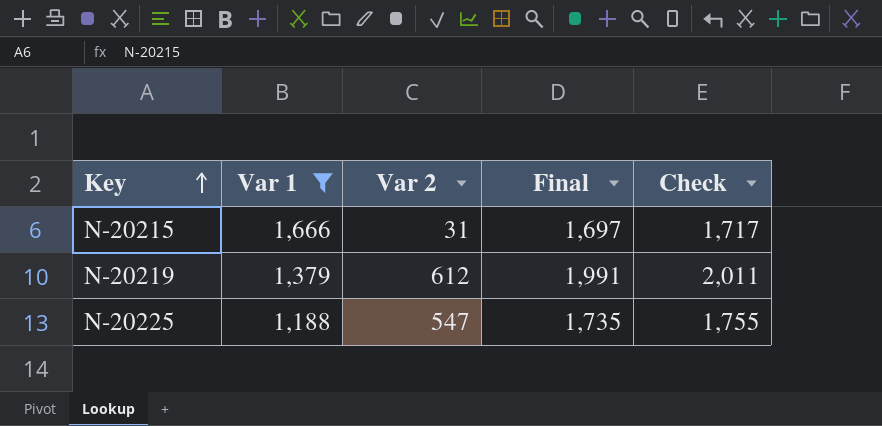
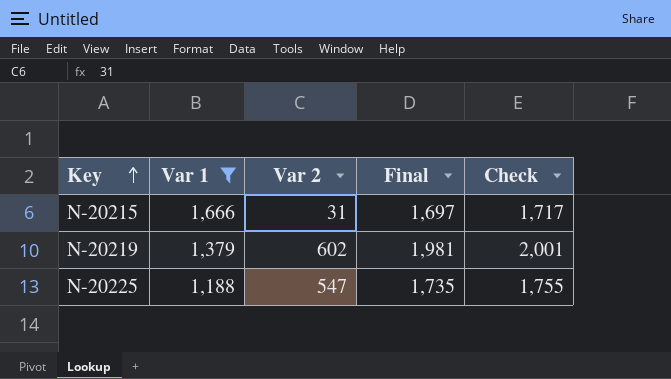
N-20219 | Var 2: 612 -> 602
N-20219 | Final: 1,991 -> 1,981
N-20219 | Check: 2,011 -> 2,001

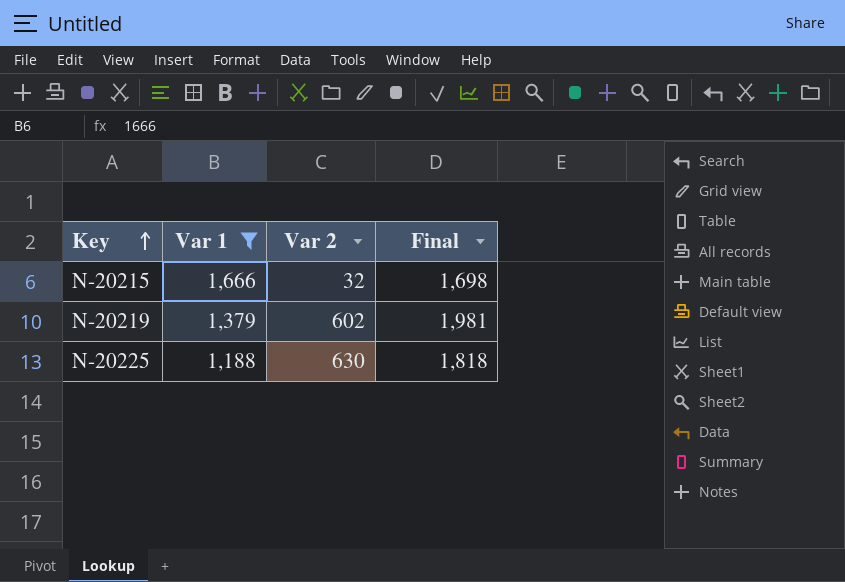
column Check | formula: [Final] + 20 -> none
N-20215 | Var 2: 31 -> 32
N-20215 | Final: 1,697 -> 1,698
N-20225 | Var 2: 547 -> 630
N-20225 | Final: 1,735 -> 1,818

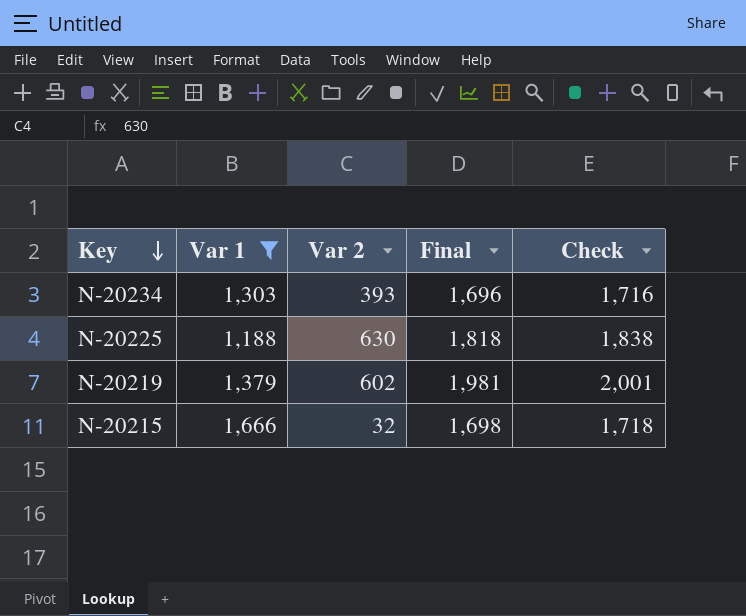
row order: Key ascending -> Key descending
column Check | formula: none -> [Final] + 20
row N-20234: none -> 1,303 | 393 | 1,696 | 1,716

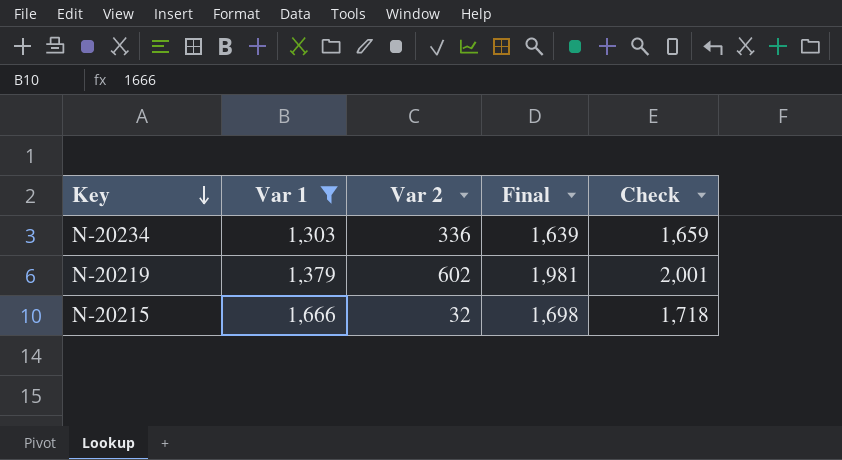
row N-20225: 1,188 | 630 | 1,818 | 1,838 -> none
N-20234 | Var 2: 393 -> 336
N-20234 | Final: 1,696 -> 1,639
N-20234 | Check: 1,716 -> 1,659

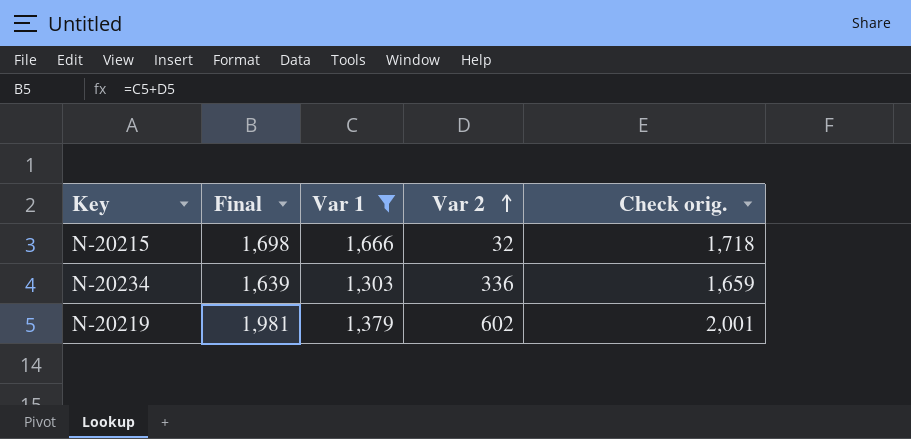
row order: Key descending -> Var 2 ascending
column Final | position: 4 -> 2
column name: Check -> Check orig.

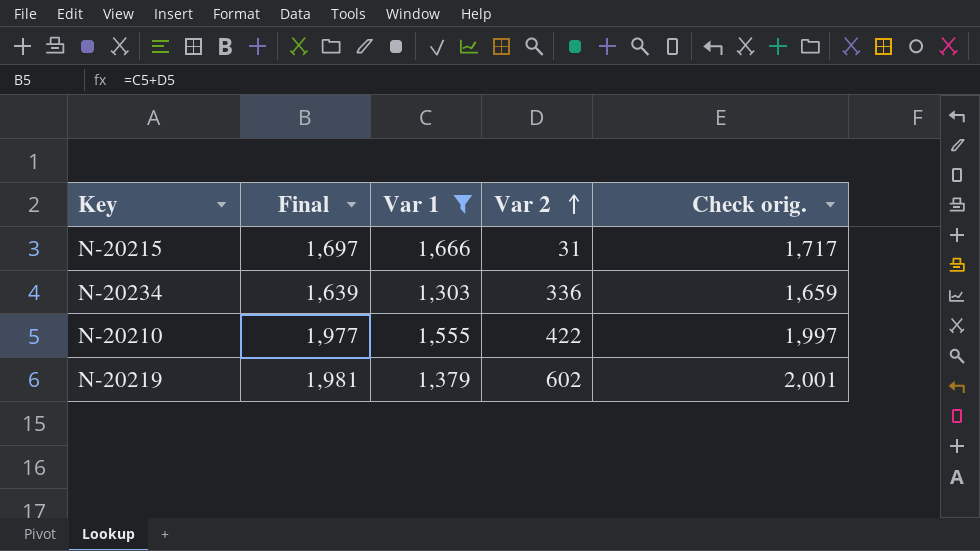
N-20215 | Final: 1,698 -> 1,697
N-20215 | Var 2: 32 -> 31
N-20215 | Check orig.: 1,718 -> 1,717
row N-20210: none -> 1,977 | 1,555 | 422 | 1,997

